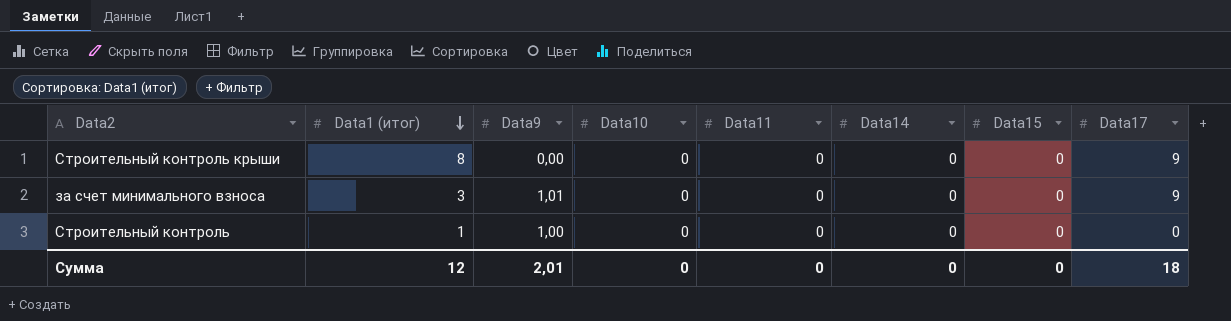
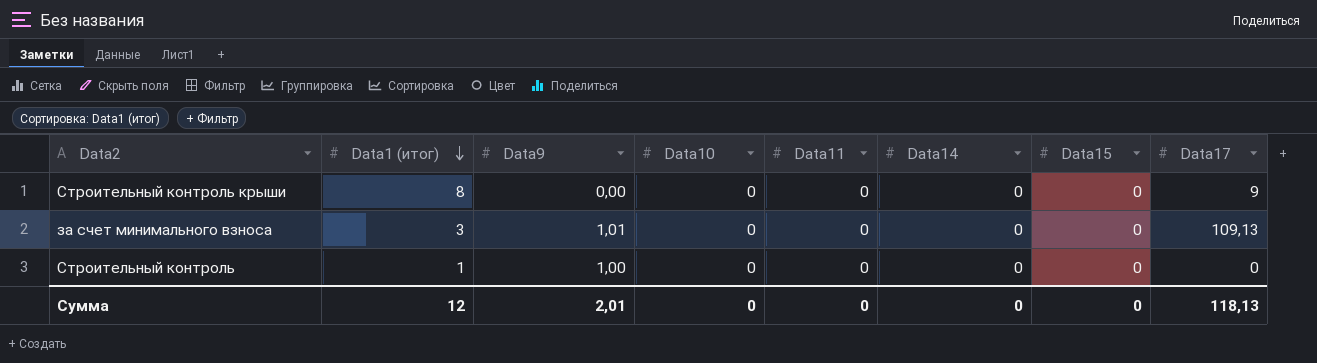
за счет минимального взноса | Data17: 9 -> 109,13
Сумма | Data17: 18 -> 118,13

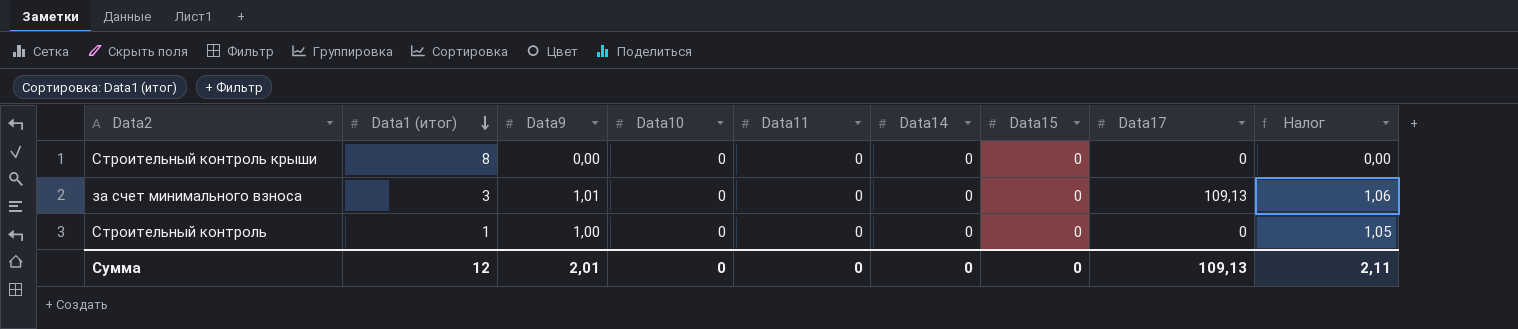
column Налог | formula: none -> [Data9] * 1,05
Строительный контроль крыши | Data17: 9 -> 0
Сумма | Data17: 118,13 -> 109,13

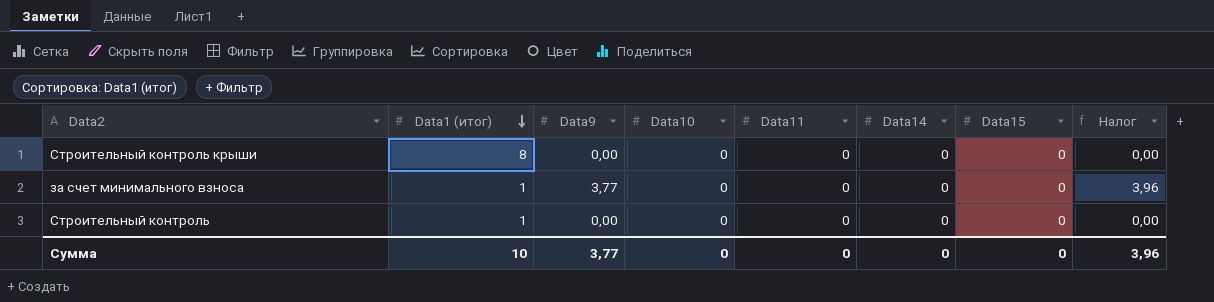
column Data17 | position: 8 -> none
за счет минимального взноса | Data1 (итог): 3 -> 1
за счет минимального взноса | Data9: 1,01 -> 3,77
за счет минимального взноса | Налог: 1,06 -> 3,96
Строительный контроль | Data9: 1,00 -> 0,00
Строительный контроль | Налог: 1,05 -> 0,00
Сумма | Data1 (итог): 12 -> 10
Сумма | Data9: 2,01 -> 3,77
Сумма | Налог: 2,11 -> 3,96

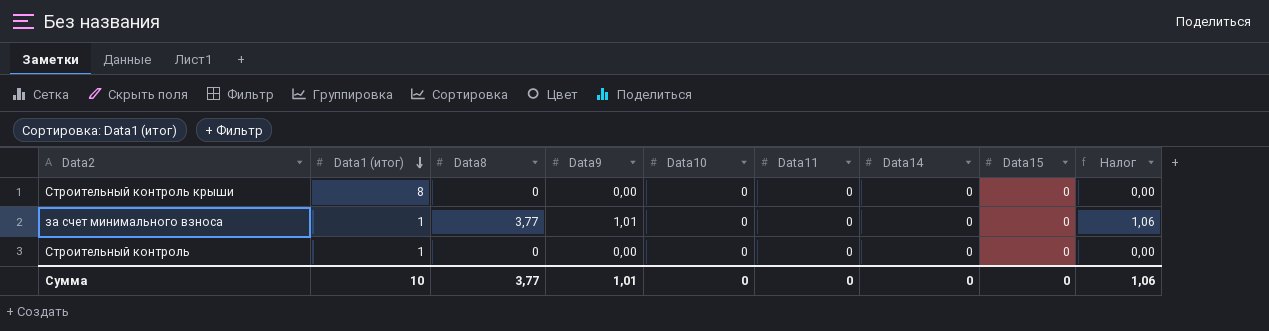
column Data8 | position: none -> 3
за счет минимального взноса | Data9: 3,77 -> 1,01
за счет минимального взноса | Налог: 3,96 -> 1,06
Сумма | Data9: 3,77 -> 1,01
Сумма | Налог: 3,96 -> 1,06

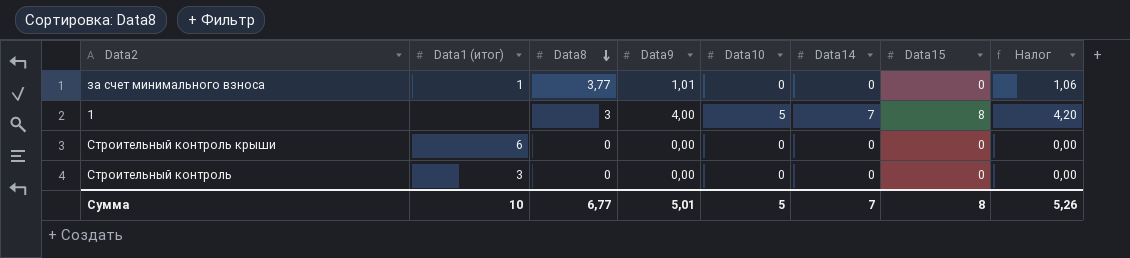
row order: Data1 (итог) descending -> Data8 descending
column Data11 | position: 6 -> none
row 1: none -> none | 3 | 4,00 | 5 | 7 | 8 | 4,20
Строительный контроль крыши | Data1 (итог): 8 -> 6
Строительный контроль | Data1 (итог): 1 -> 3
Сумма | Data8: 3,77 -> 6,77
Сумма | Data9: 1,01 -> 5,01
Сумма | Data10: 0 -> 5
Сумма | Data14: 0 -> 7
Сумма | Data15: 0 -> 8
Сумма | Налог: 1,06 -> 5,26

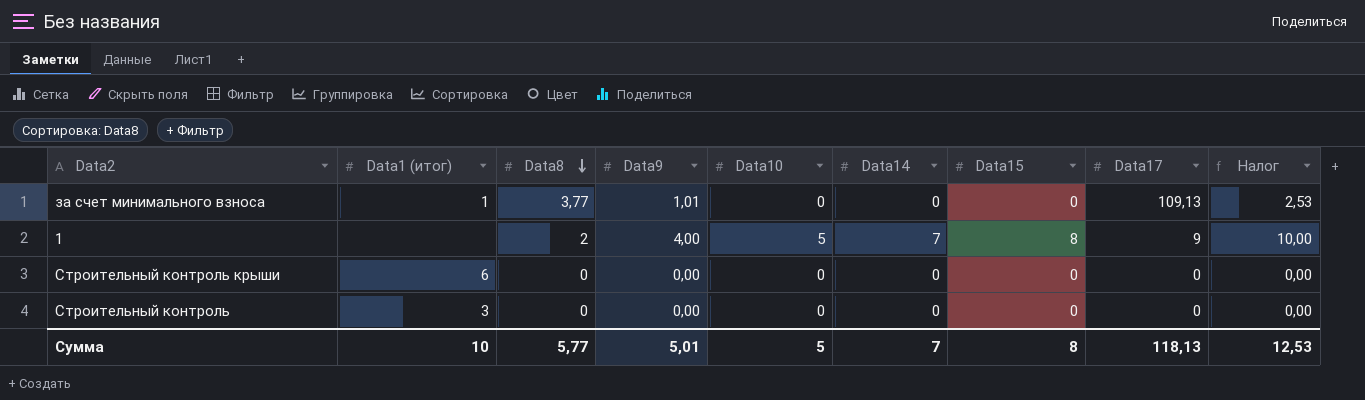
column Data17 | position: none -> 8
column Налог | formula: [Data9] * 1,05 -> [Data9] * 2,5
1 | Data8: 3 -> 2
Сумма | Data8: 6,77 -> 5,77
Сумма | Налог: 5,26 -> 12,53

